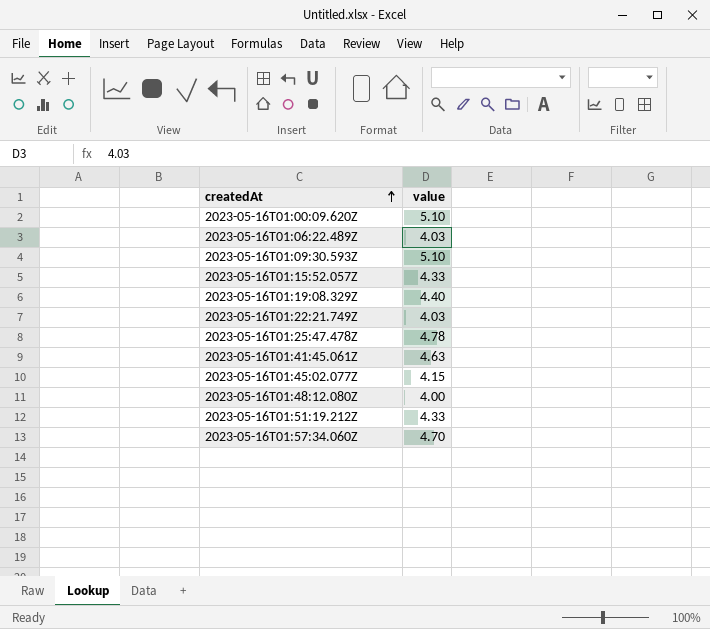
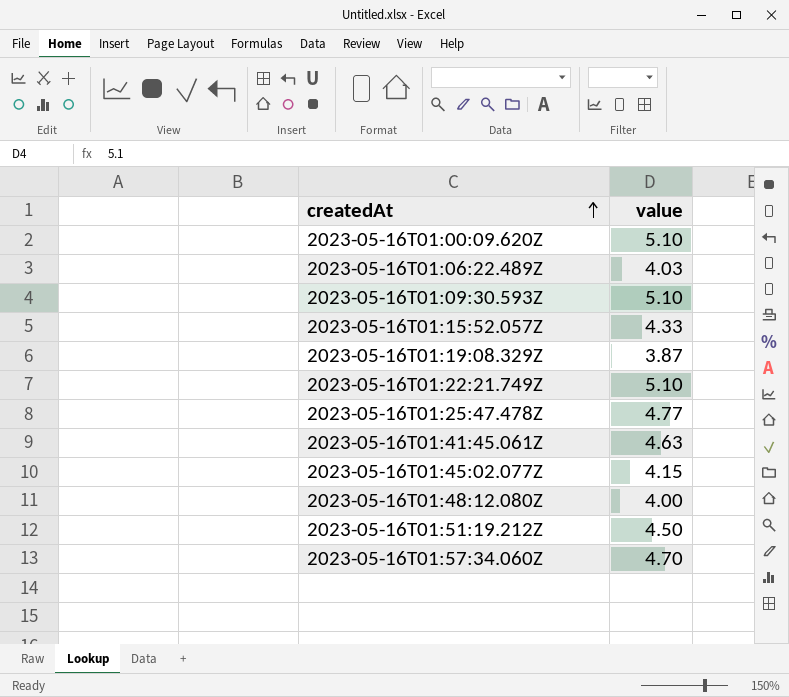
2023-05-16T01:19:08.329Z | value: 4.40 -> 3.87
2023-05-16T01:22:21.749Z | value: 4.03 -> 5.10
2023-05-16T01:25:47.478Z | value: 4.78 -> 4.77
2023-05-16T01:51:19.212Z | value: 4.33 -> 4.50

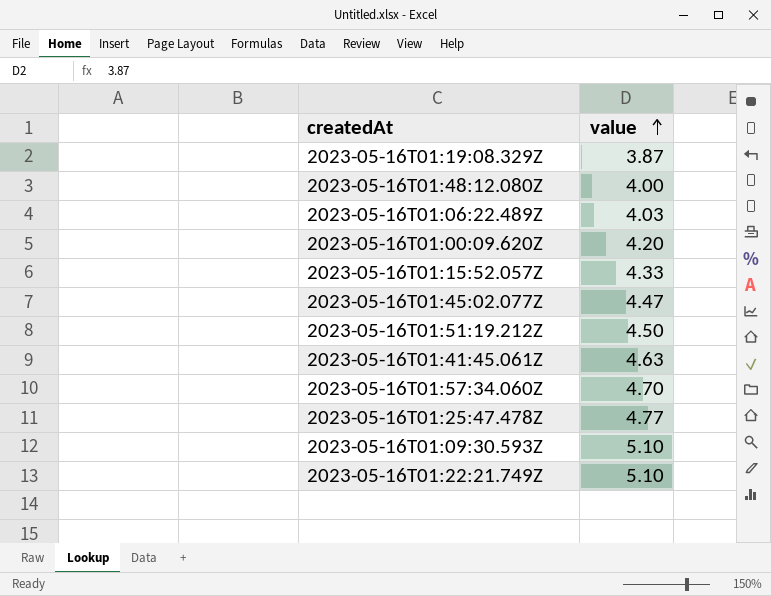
row order: createdAt ascending -> value ascending
2023-05-16T01:00:09.620Z | value: 5.10 -> 4.20
2023-05-16T01:45:02.077Z | value: 4.15 -> 4.47

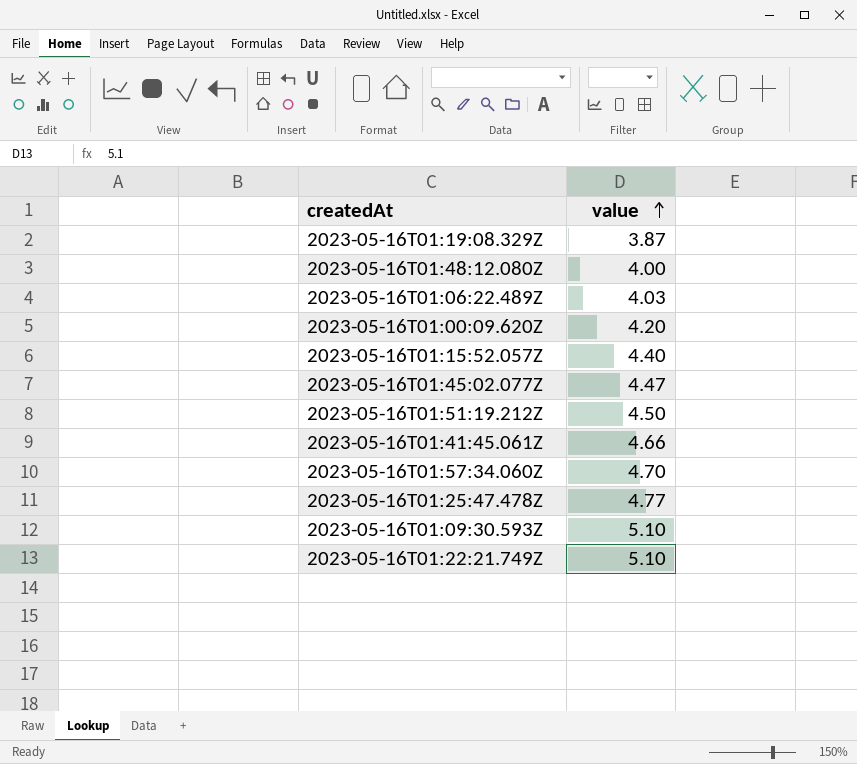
2023-05-16T01:15:52.057Z | value: 4.33 -> 4.40
2023-05-16T01:41:45.061Z | value: 4.63 -> 4.66

